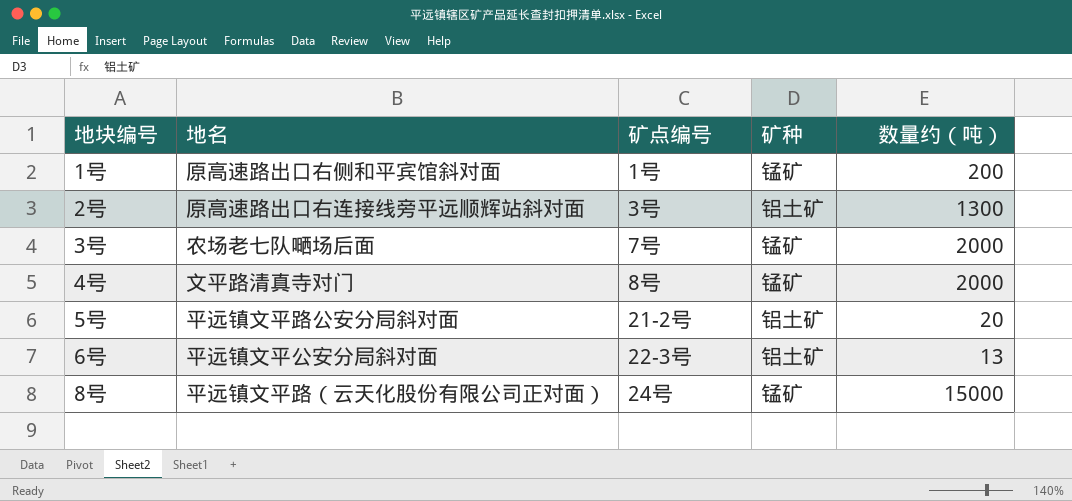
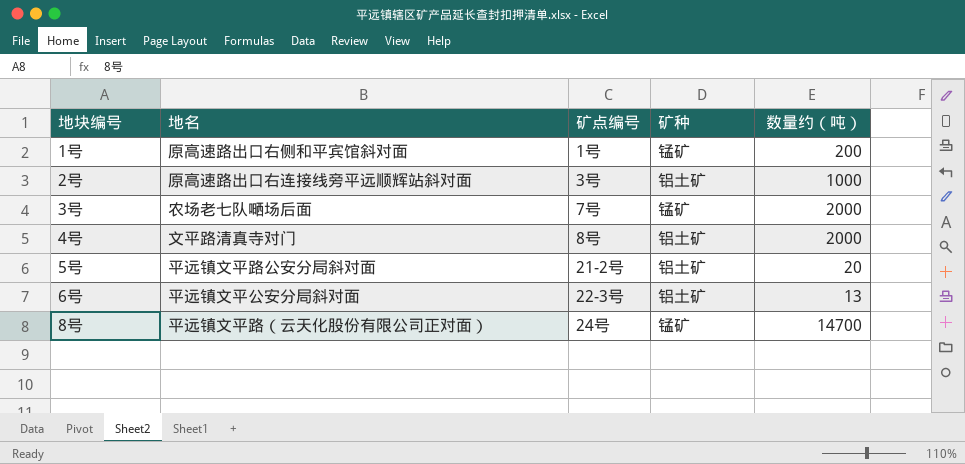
2号 | 数量约（吨）: 1300 -> 1000
4号 | 矿种: 锰矿 -> 铝土矿
8号 | 数量约（吨）: 15000 -> 14700

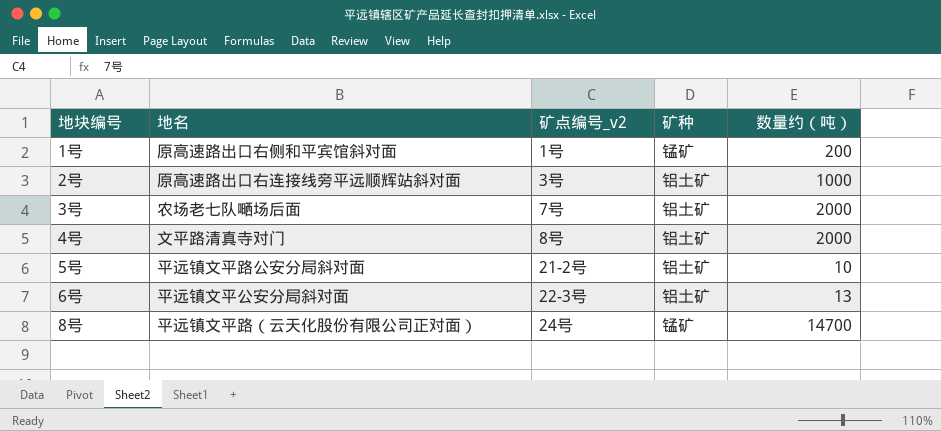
column name: 矿点编号 -> 矿点编号_v2
3号 | 矿种: 锰矿 -> 铝土矿
5号 | 数量约（吨）: 20 -> 10

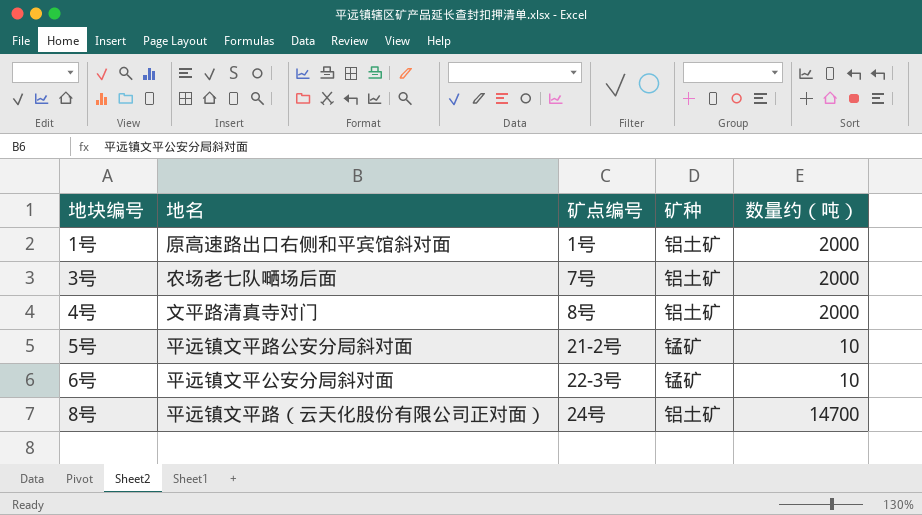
column name: 矿点编号_v2 -> 矿点编号
row 2号: 原高速路出口右连接线旁平远顺辉站斜对面 | 3号 | 铝土矿 | 1000 -> none
1号 | 矿种: 锰矿 -> 铝土矿
1号 | 数量约（吨）: 200 -> 2000
5号 | 矿种: 铝土矿 -> 锰矿
6号 | 矿种: 铝土矿 -> 锰矿
6号 | 数量约（吨）: 13 -> 10
8号 | 矿种: 锰矿 -> 铝土矿

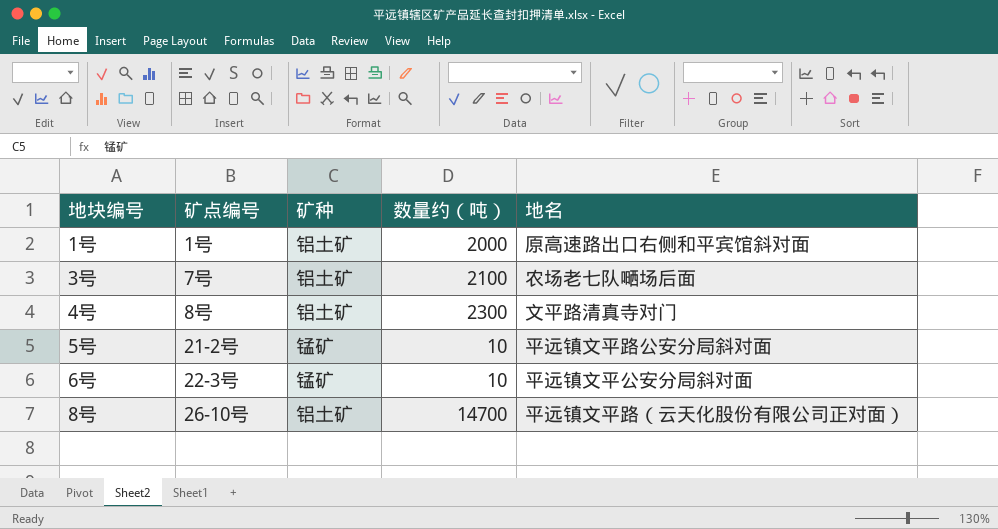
column 地名 | position: 2 -> 5
3号 | 数量约（吨）: 2000 -> 2100
4号 | 数量约（吨）: 2000 -> 2300
8号 | 矿点编号: 24号 -> 26-10号

